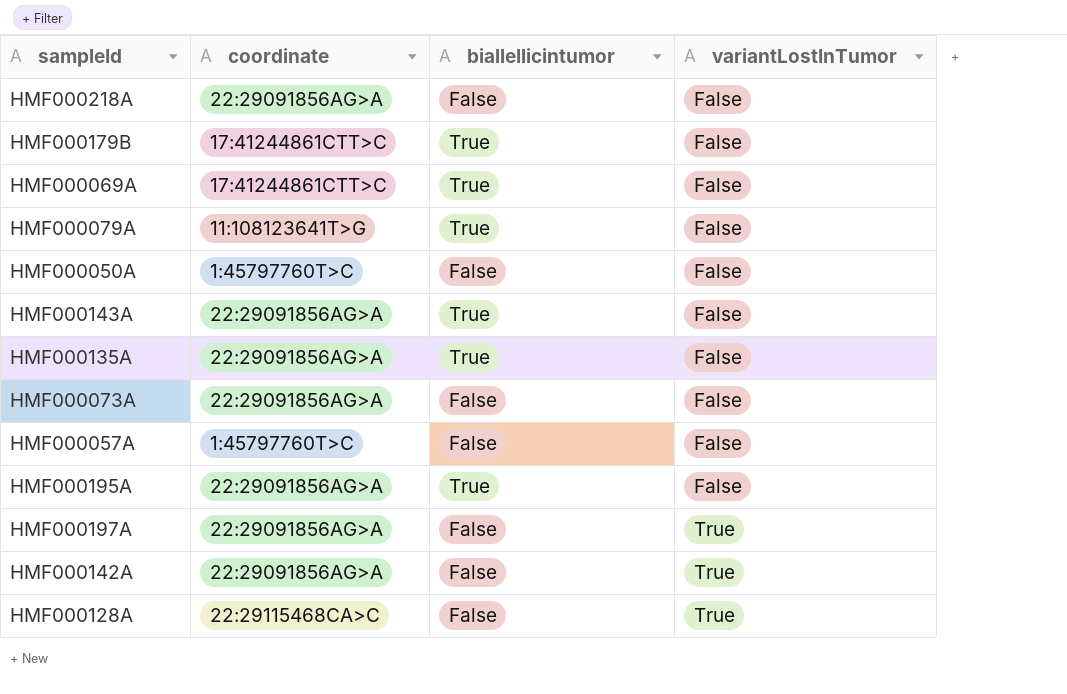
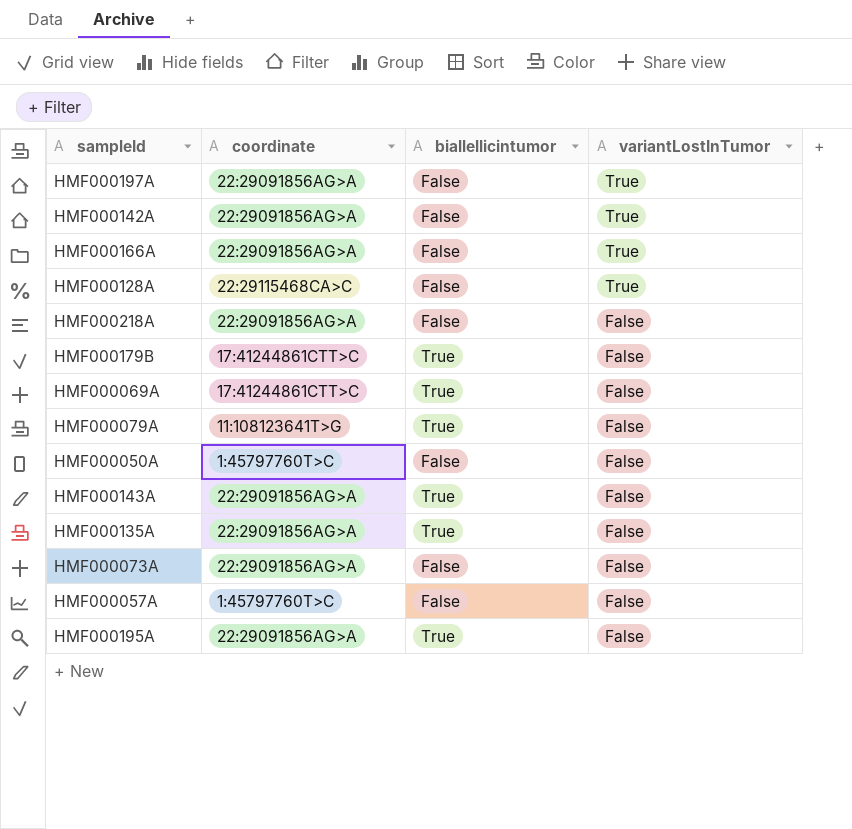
row order: variantLostInTumor ascending -> variantLostInTumor descending
row HMF000166A: none -> 22:29091856AG>A | False | True

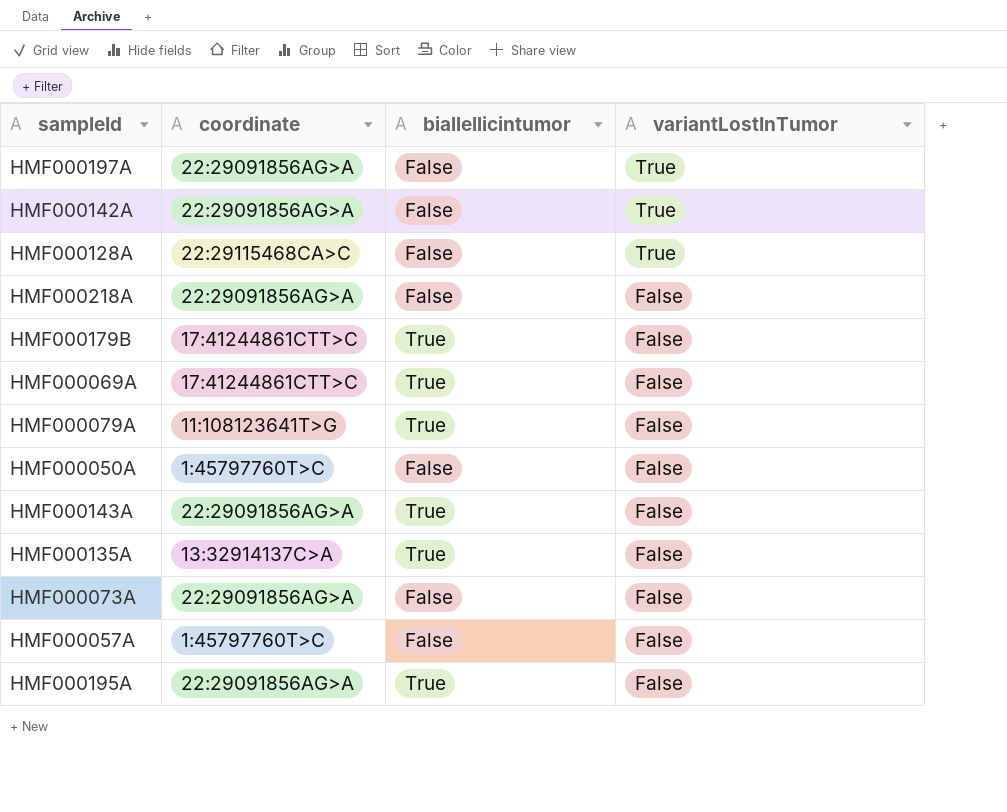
row HMF000166A: 22:29091856AG>A | False | True -> none
HMF000135A | coordinate: 22:29091856AG>A -> 13:32914137C>A

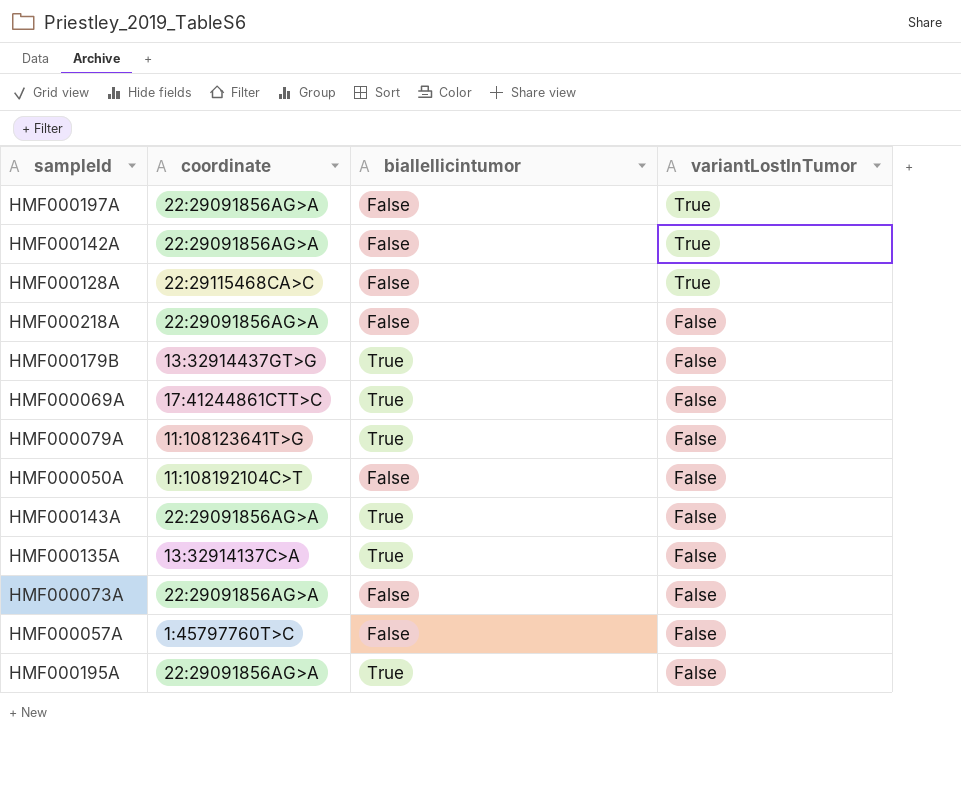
HMF000179B | coordinate: 17:41244861CTT>C -> 13:32914437GT>G
HMF000050A | coordinate: 1:45797760T>C -> 11:108192104C>T

